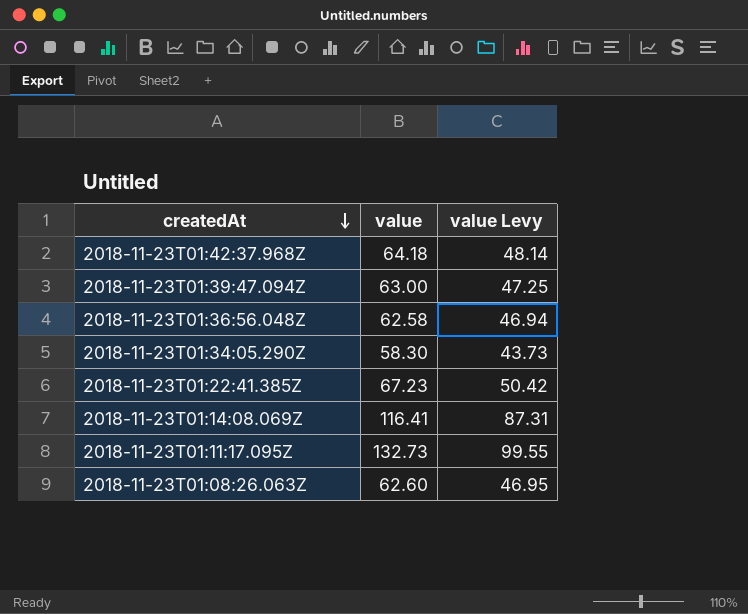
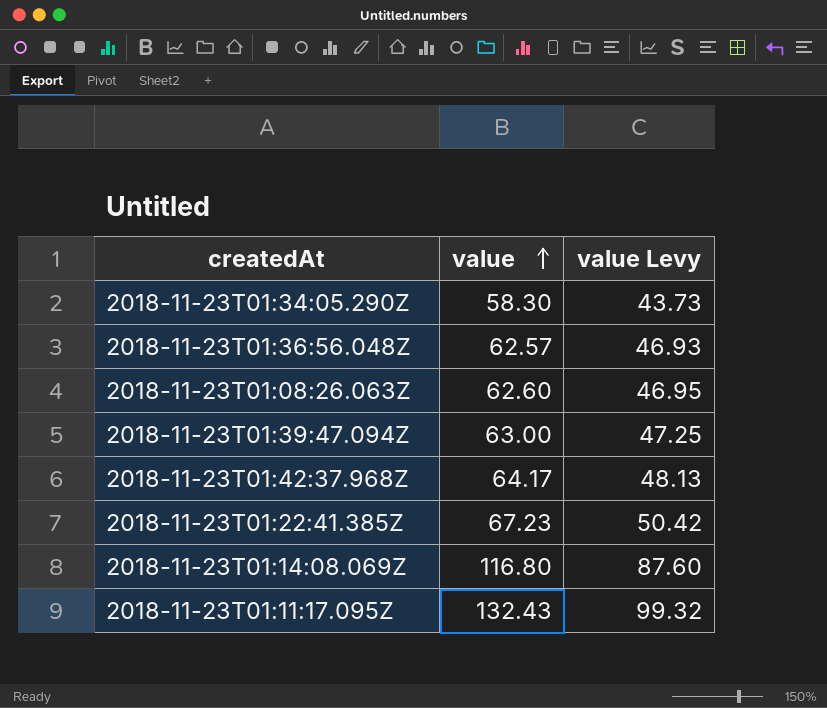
row order: createdAt descending -> value ascending
2018-11-23T01:36:56.048Z | value: 62.58 -> 62.57
2018-11-23T01:36:56.048Z | value Levy: 46.94 -> 46.93
2018-11-23T01:42:37.968Z | value: 64.18 -> 64.17
2018-11-23T01:42:37.968Z | value Levy: 48.14 -> 48.13
2018-11-23T01:14:08.069Z | value: 116.41 -> 116.80
2018-11-23T01:14:08.069Z | value Levy: 87.31 -> 87.60
2018-11-23T01:11:17.095Z | value: 132.73 -> 132.43
2018-11-23T01:11:17.095Z | value Levy: 99.55 -> 99.32

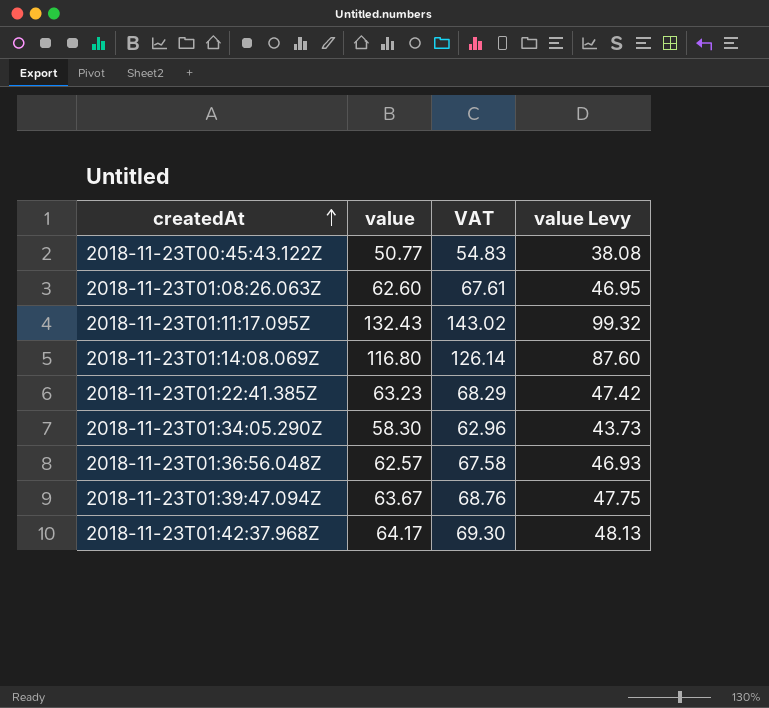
row order: value ascending -> createdAt ascending
column VAT | formula: none -> [value] * 1.08
row 2018-11-23T00:45:43.122Z: none -> 50.77 | 54.83 | 38.08
2018-11-23T01:22:41.385Z | value: 67.23 -> 63.23
2018-11-23T01:22:41.385Z | value Levy: 50.42 -> 47.42
2018-11-23T01:39:47.094Z | value: 63.00 -> 63.67
2018-11-23T01:39:47.094Z | value Levy: 47.25 -> 47.75

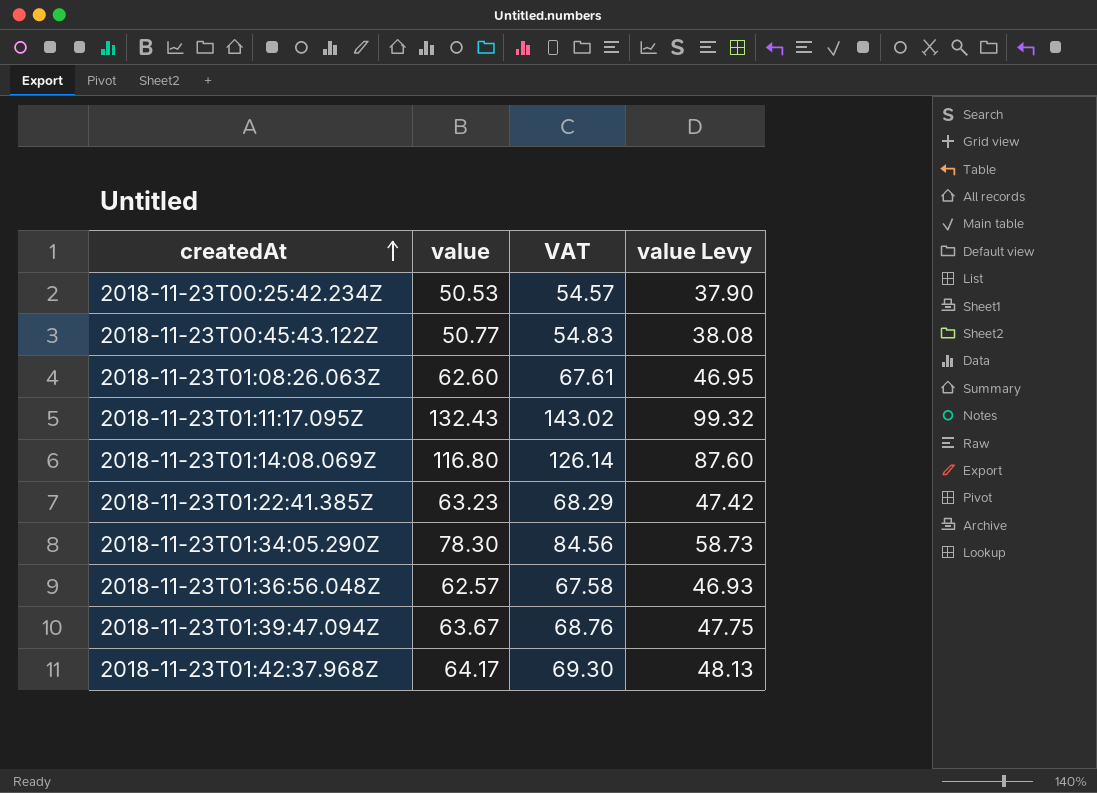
row 2018-11-23T00:25:42.234Z: none -> 50.53 | 54.57 | 37.90
2018-11-23T01:34:05.290Z | value: 58.30 -> 78.30
2018-11-23T01:34:05.290Z | VAT: 62.96 -> 84.56
2018-11-23T01:34:05.290Z | value Levy: 43.73 -> 58.73

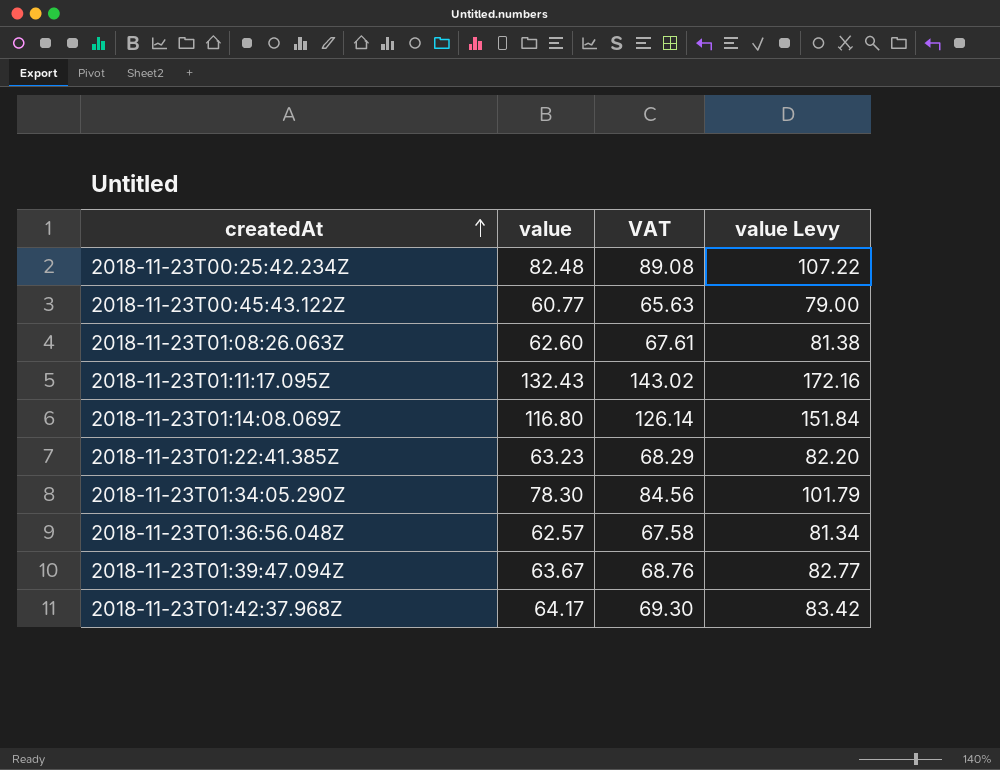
column value Levy | formula: [value] * 0.75 -> [value] * 1.3
2018-11-23T00:25:42.234Z | value: 50.53 -> 82.48
2018-11-23T00:25:42.234Z | VAT: 54.57 -> 89.08
2018-11-23T00:45:43.122Z | value: 50.77 -> 60.77
2018-11-23T00:45:43.122Z | VAT: 54.83 -> 65.63

